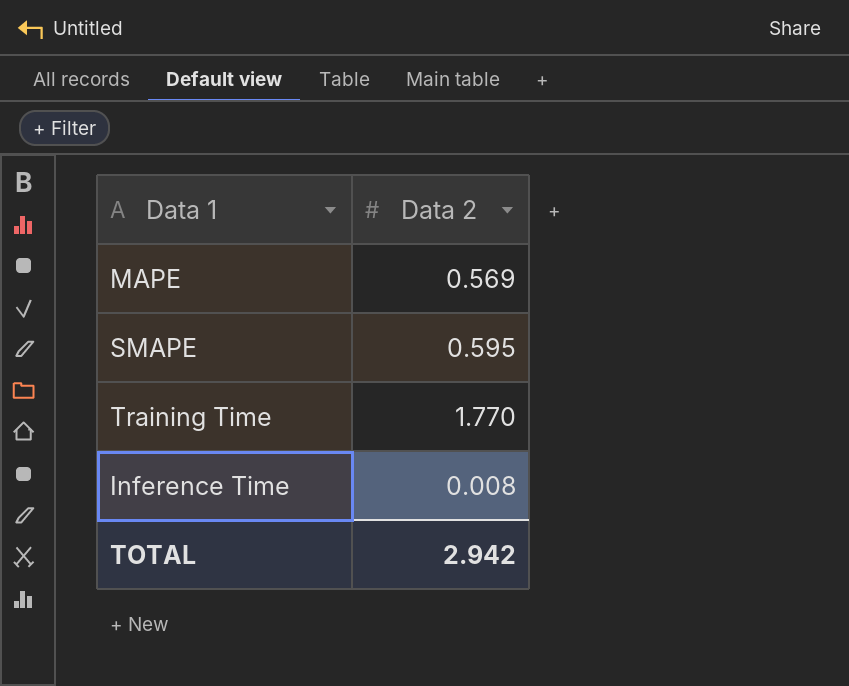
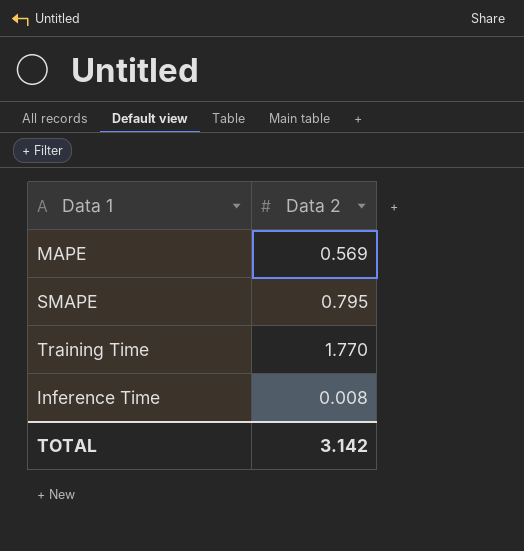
SMAPE | Data 2: 0.595 -> 0.795
TOTAL | Data 2: 2.942 -> 3.142

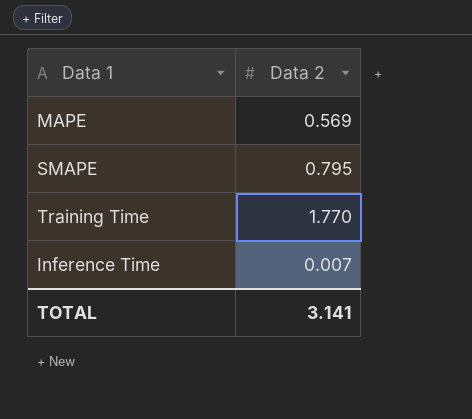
Inference Time | Data 2: 0.008 -> 0.007
TOTAL | Data 2: 3.142 -> 3.141

